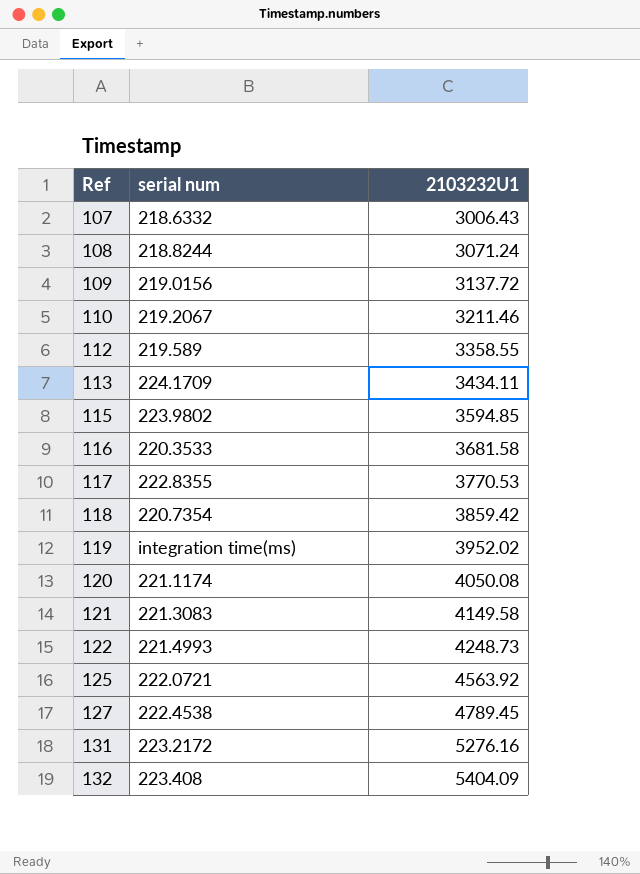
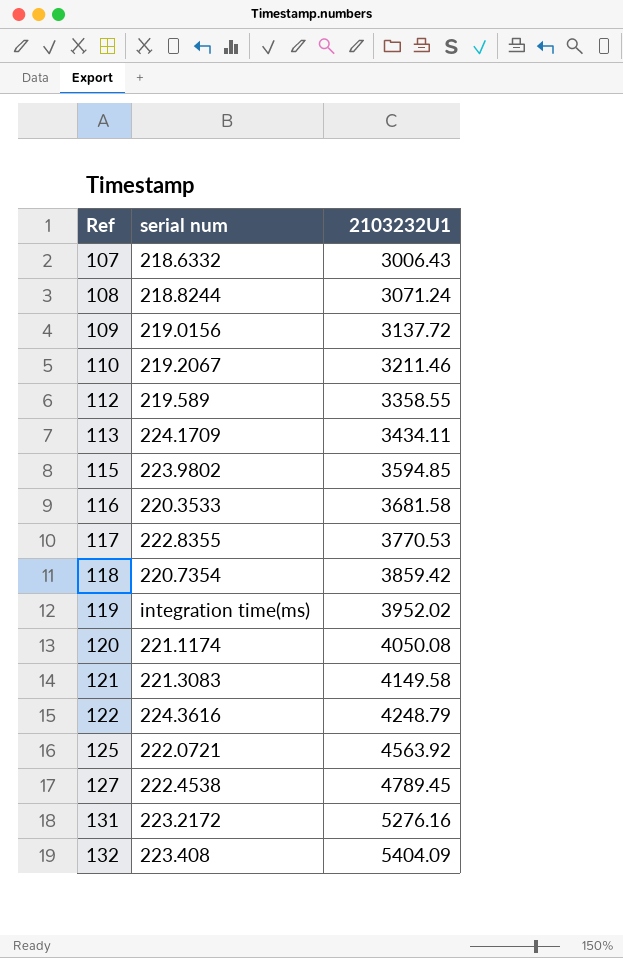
122 | serial num: 221.4993 -> 224.3616
122 | 2103232U1: 4248.73 -> 4248.79

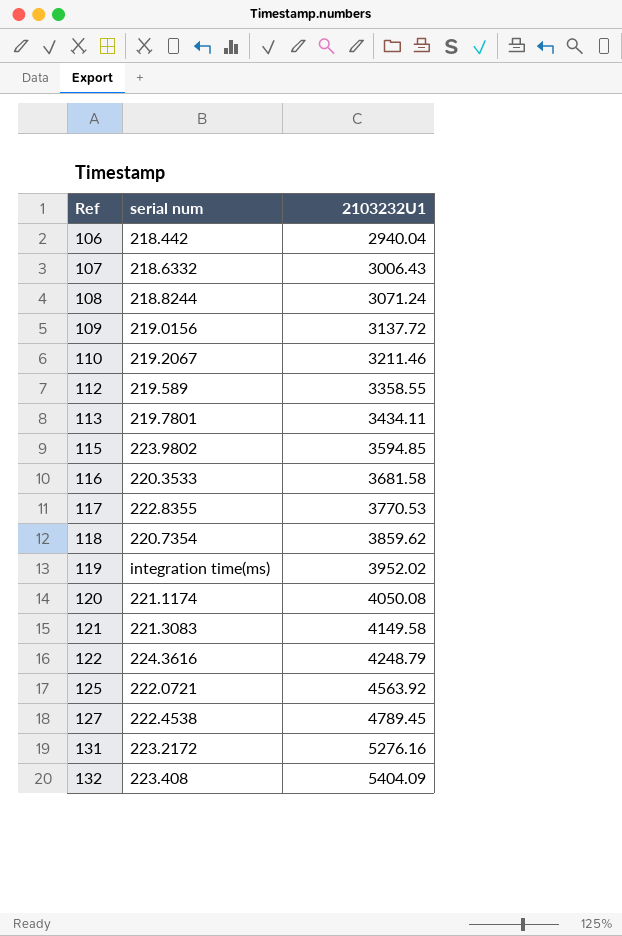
row 106: none -> 218.442 | 2940.04
113 | serial num: 224.1709 -> 219.7801
118 | 2103232U1: 3859.42 -> 3859.62

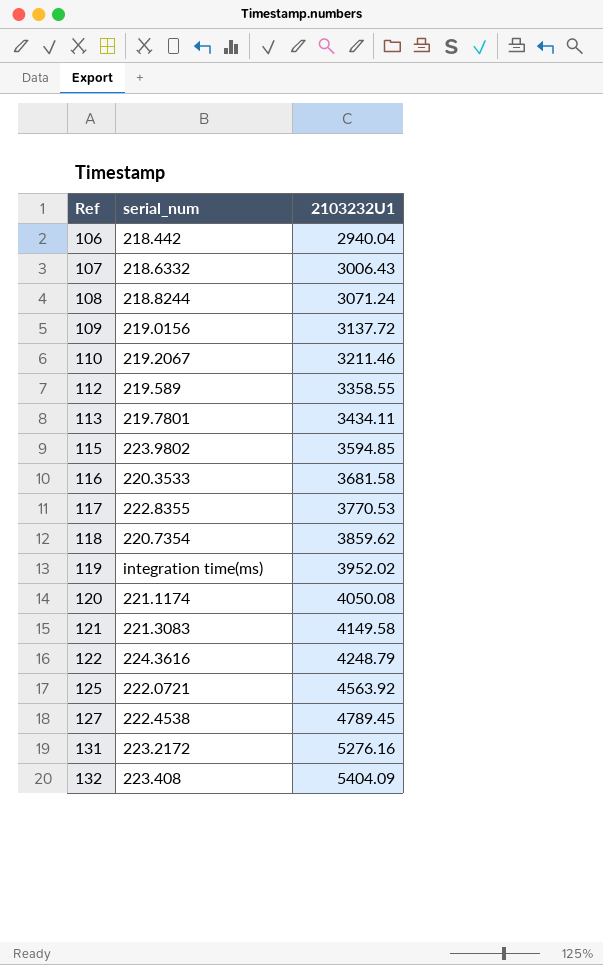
column name: serial num -> serial_num

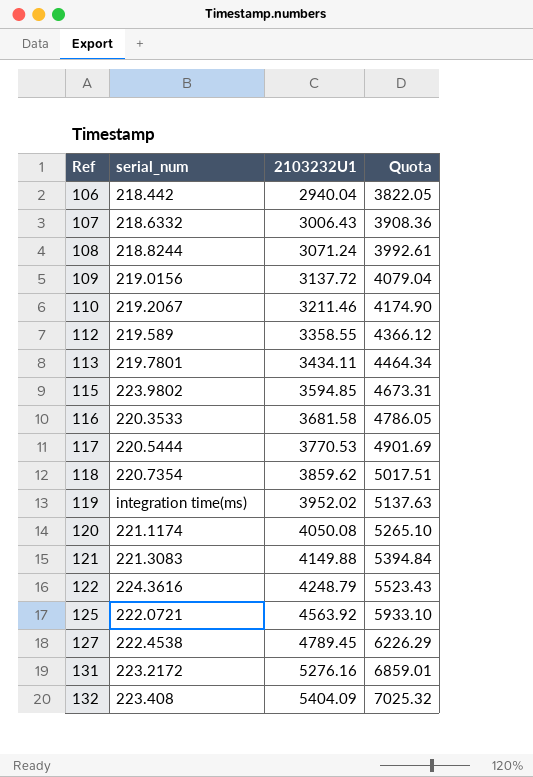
column Quota | formula: none -> [2103232U1] * 1.3
117 | serial_num: 222.8355 -> 220.5444
121 | 2103232U1: 4149.58 -> 4149.88

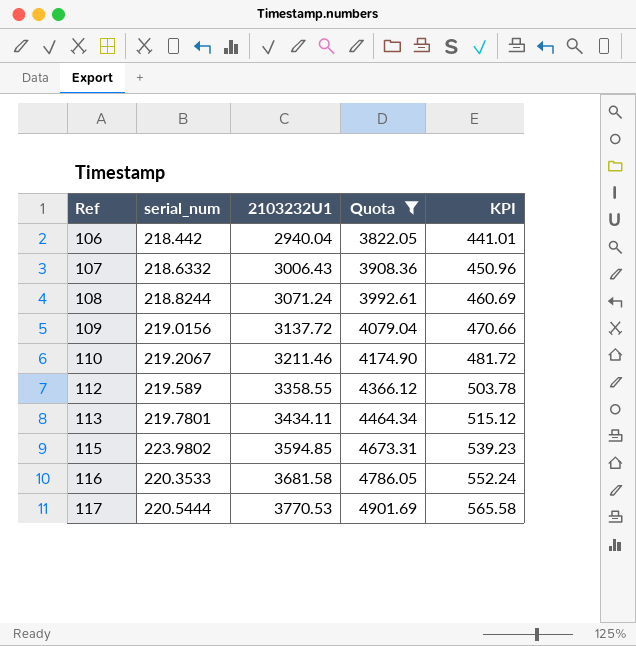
filter: none -> Quota <= 4901.69
column KPI | formula: none -> [2103232U1] * 0.15

